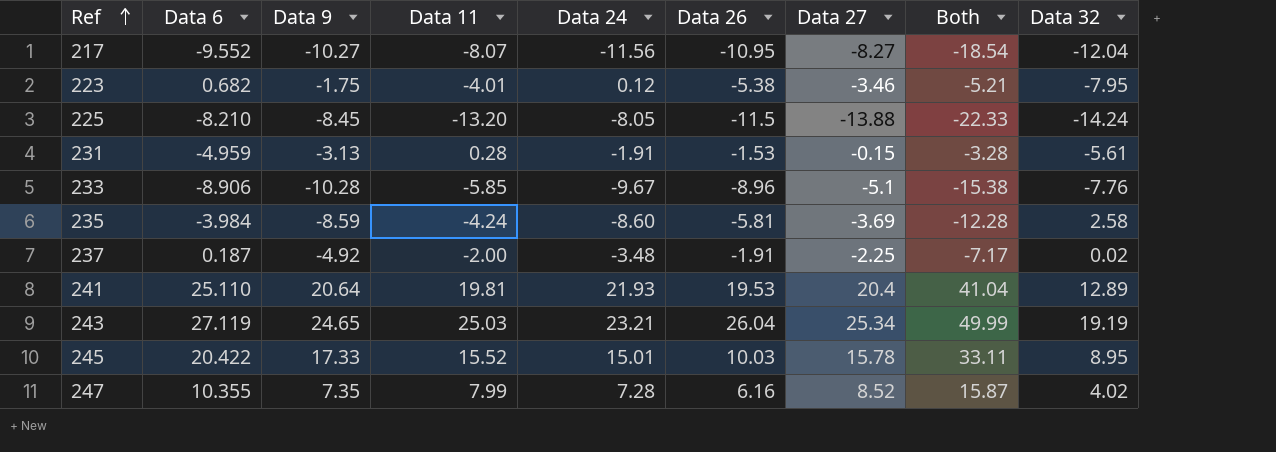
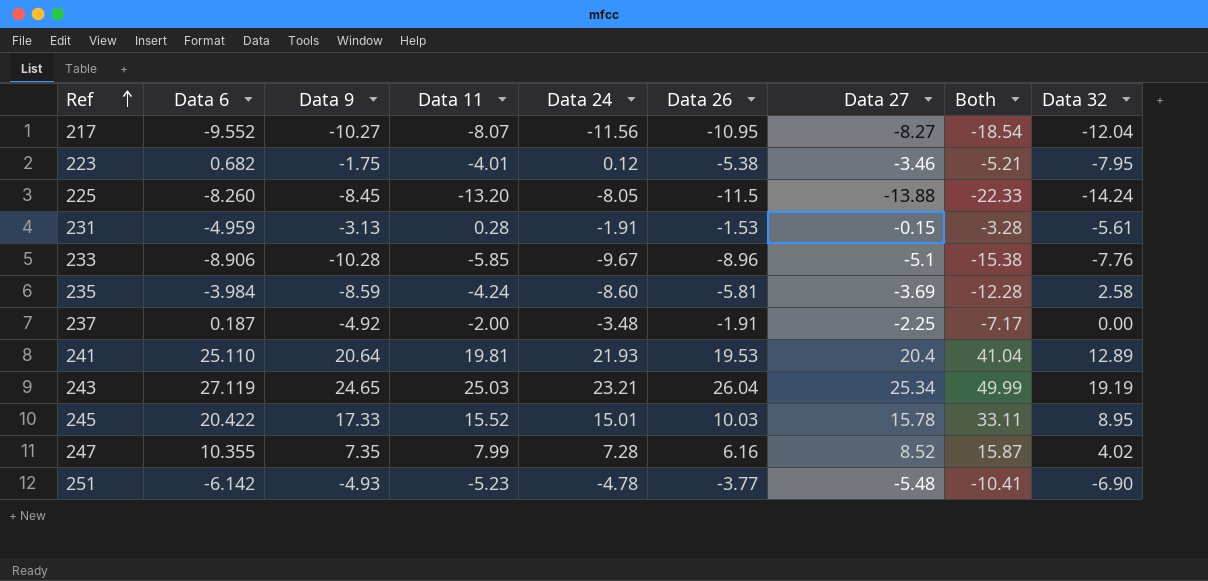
225 | Data 6: -8.210 -> -8.260
237 | Data 32: 0.02 -> 0.00
row 251: none -> -6.142 | -4.93 | -5.23 | -4.78 | -3.77 | -5.48 | -10.41 | -6.90

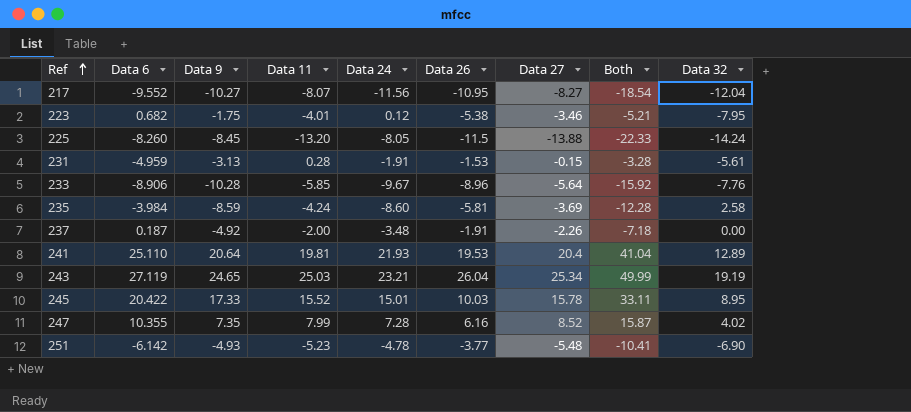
233 | Data 27: -5.1 -> -5.64
233 | Both: -15.38 -> -15.92
237 | Data 27: -2.25 -> -2.26
237 | Both: -7.17 -> -7.18

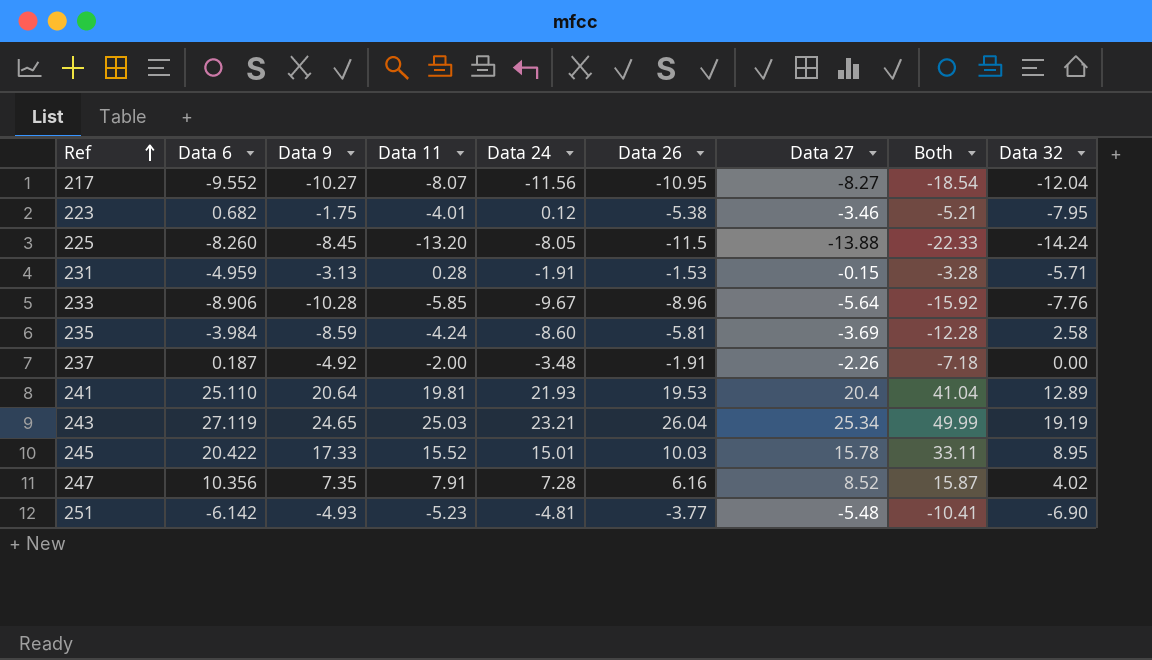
231 | Data 32: -5.61 -> -5.71
247 | Data 6: 10.355 -> 10.356
247 | Data 11: 7.99 -> 7.91
251 | Data 24: -4.78 -> -4.81

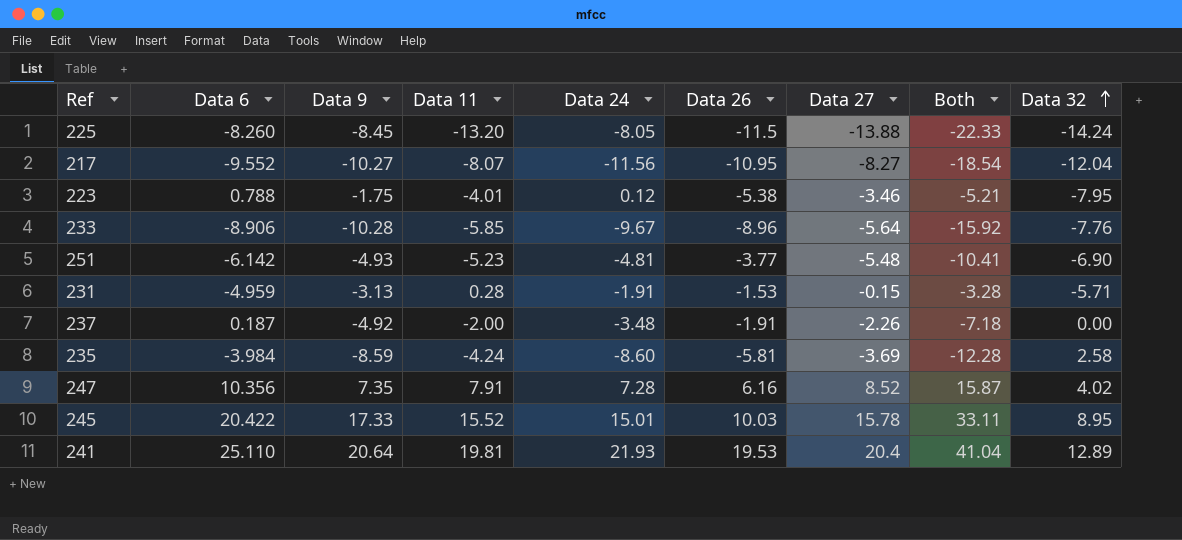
row order: Ref ascending -> Data 32 ascending
row 243: 27.119 | 24.65 | 25.03 | 23.21 | 26.04 | 25.34 | 49.99 | 19.19 -> none
223 | Data 6: 0.682 -> 0.788

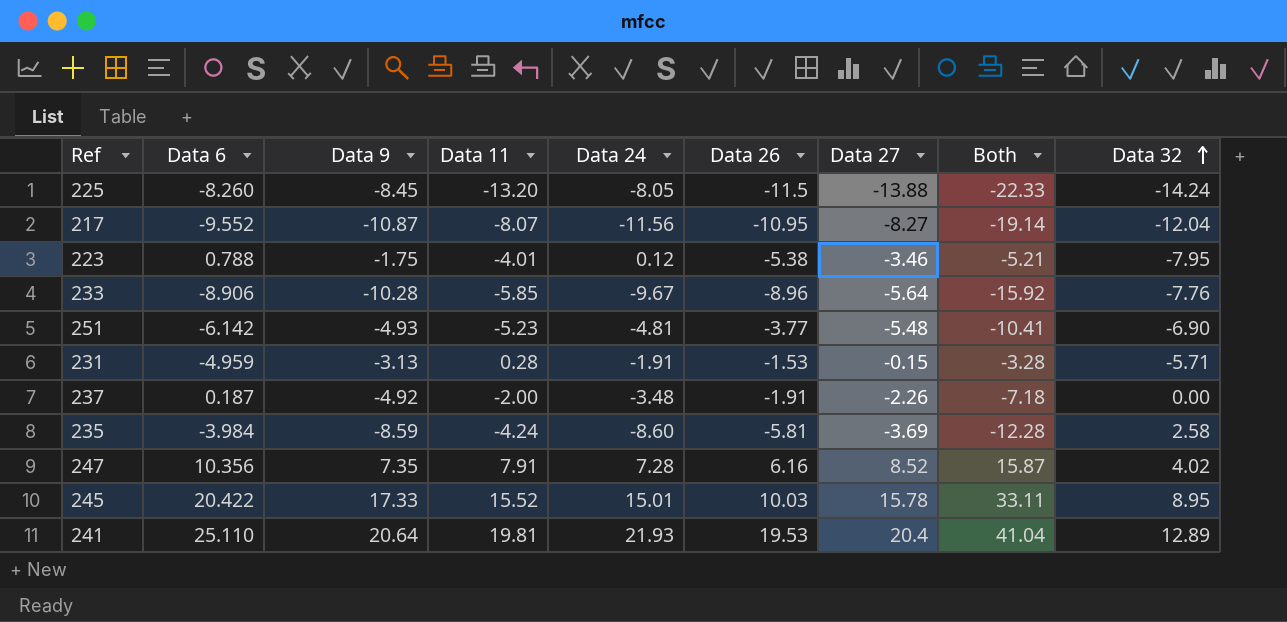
217 | Data 9: -10.27 -> -10.87
217 | Both: -18.54 -> -19.14

